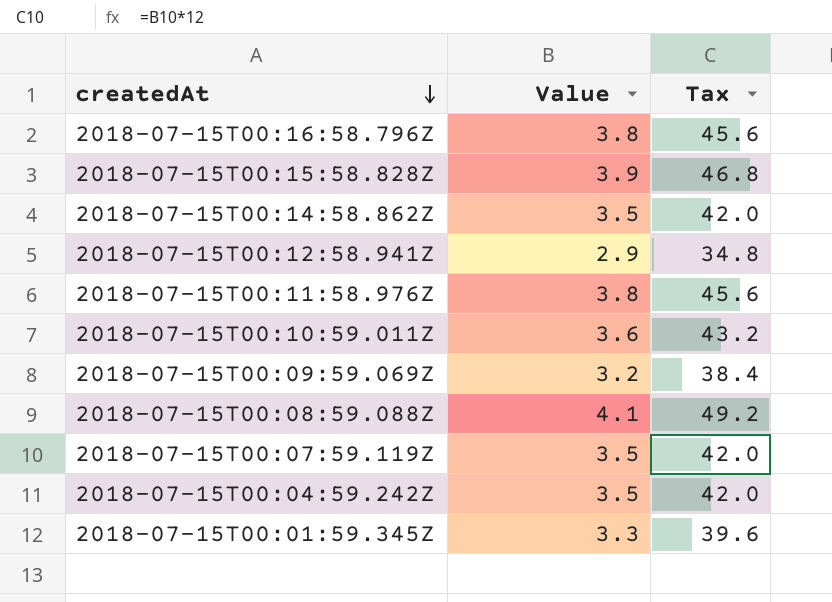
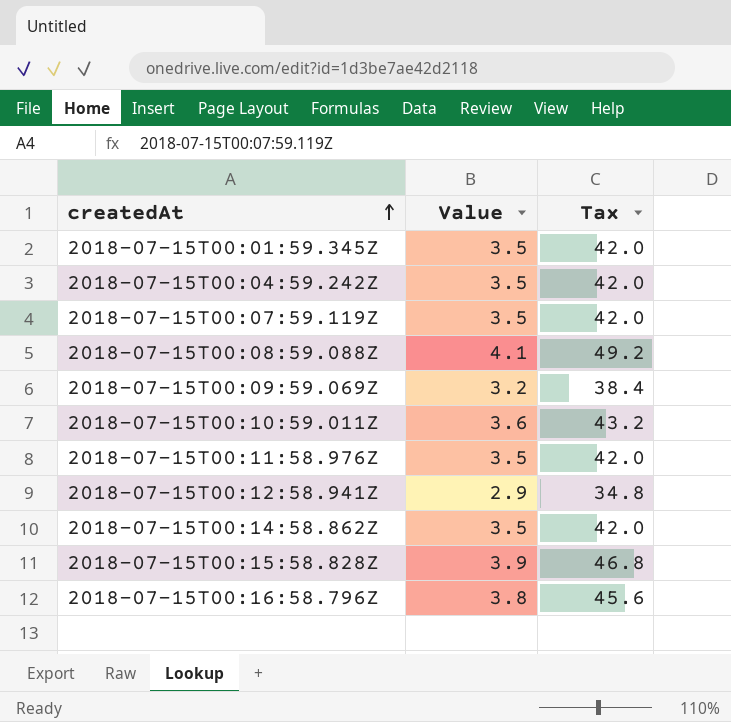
row order: createdAt descending -> createdAt ascending
2018-07-15T00:01:59.345Z | Value: 3.3 -> 3.5
2018-07-15T00:01:59.345Z | Tax: 39.6 -> 42.0
2018-07-15T00:11:58.976Z | Value: 3.8 -> 3.5
2018-07-15T00:11:58.976Z | Tax: 45.6 -> 42.0

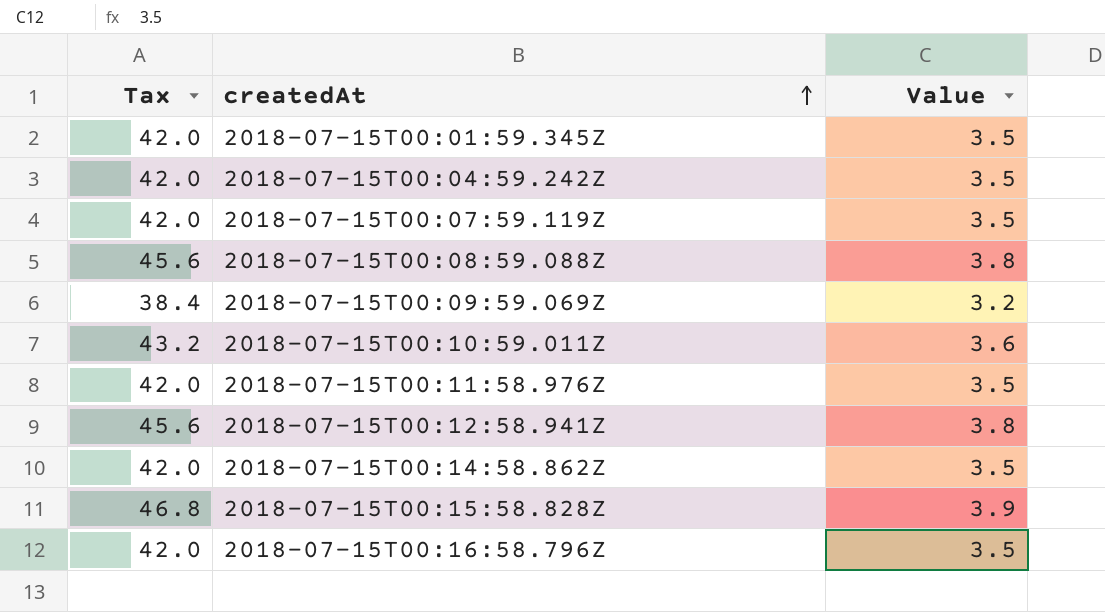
column Tax | position: 3 -> 1
2018-07-15T00:08:59.088Z | Tax: 49.2 -> 45.6
2018-07-15T00:08:59.088Z | Value: 4.1 -> 3.8
2018-07-15T00:12:58.941Z | Tax: 34.8 -> 45.6
2018-07-15T00:12:58.941Z | Value: 2.9 -> 3.8
2018-07-15T00:16:58.796Z | Tax: 45.6 -> 42.0
2018-07-15T00:16:58.796Z | Value: 3.8 -> 3.5

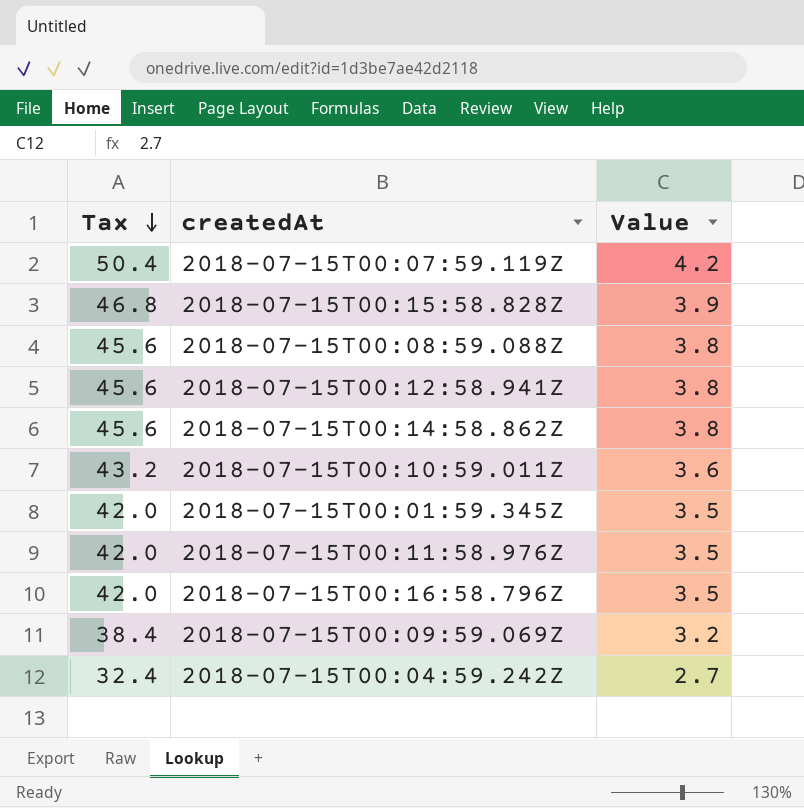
row order: createdAt ascending -> Tax descending
2018-07-15T00:07:59.119Z | Tax: 42.0 -> 50.4
2018-07-15T00:07:59.119Z | Value: 3.5 -> 4.2
2018-07-15T00:14:58.862Z | Tax: 42.0 -> 45.6
2018-07-15T00:14:58.862Z | Value: 3.5 -> 3.8
2018-07-15T00:04:59.242Z | Tax: 42.0 -> 32.4
2018-07-15T00:04:59.242Z | Value: 3.5 -> 2.7

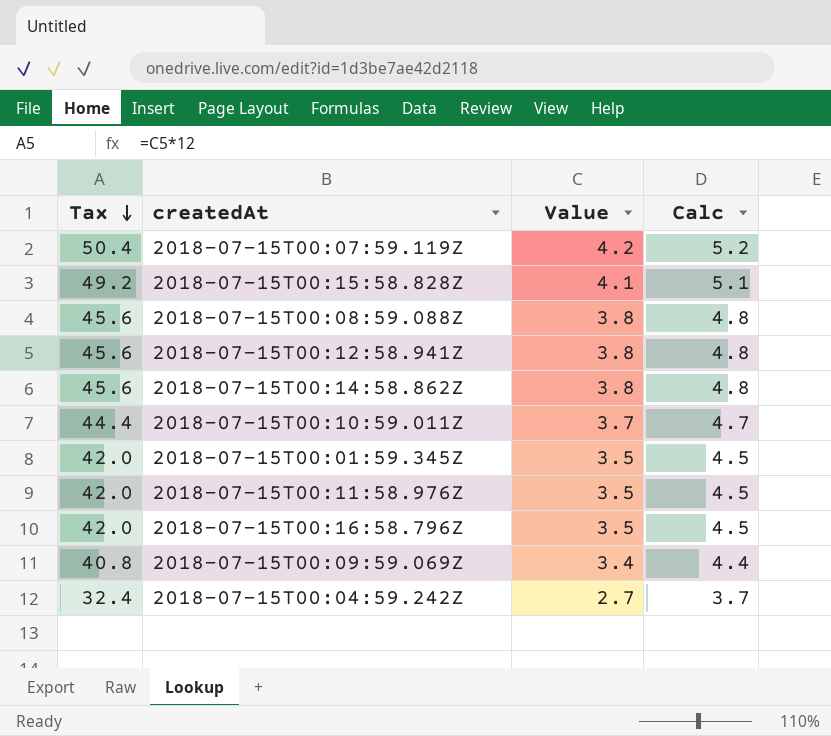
column Calc | formula: none -> [Value] + 1
2018-07-15T00:15:58.828Z | Tax: 46.8 -> 49.2
2018-07-15T00:15:58.828Z | Value: 3.9 -> 4.1
2018-07-15T00:10:59.011Z | Tax: 43.2 -> 44.4
2018-07-15T00:10:59.011Z | Value: 3.6 -> 3.7
2018-07-15T00:09:59.069Z | Tax: 38.4 -> 40.8
2018-07-15T00:09:59.069Z | Value: 3.2 -> 3.4

